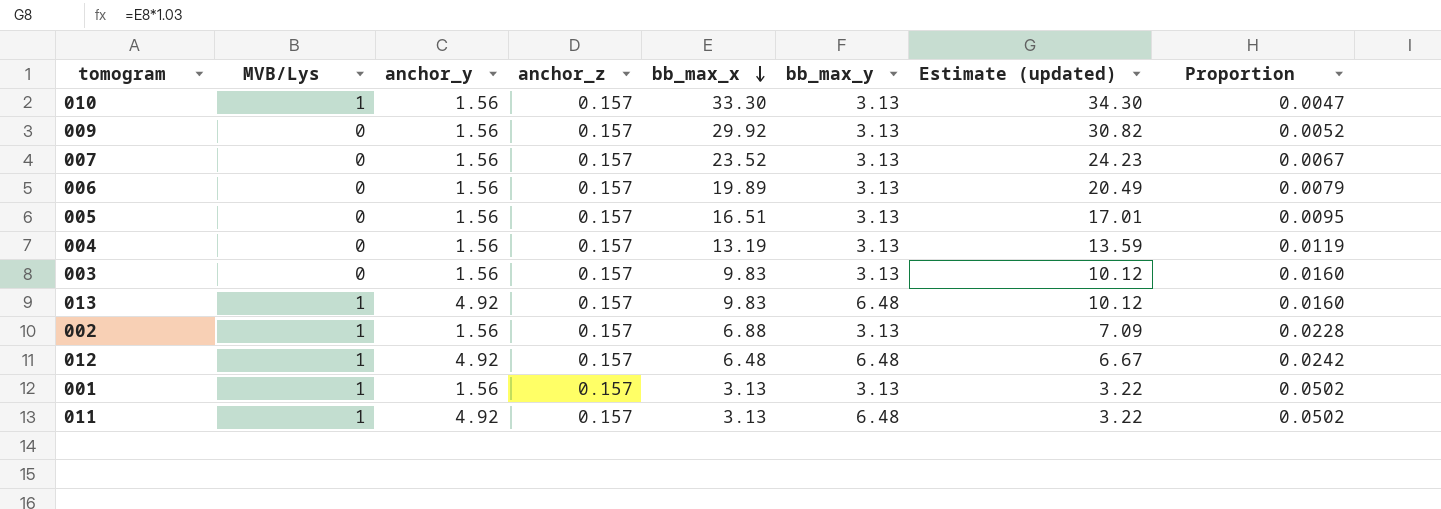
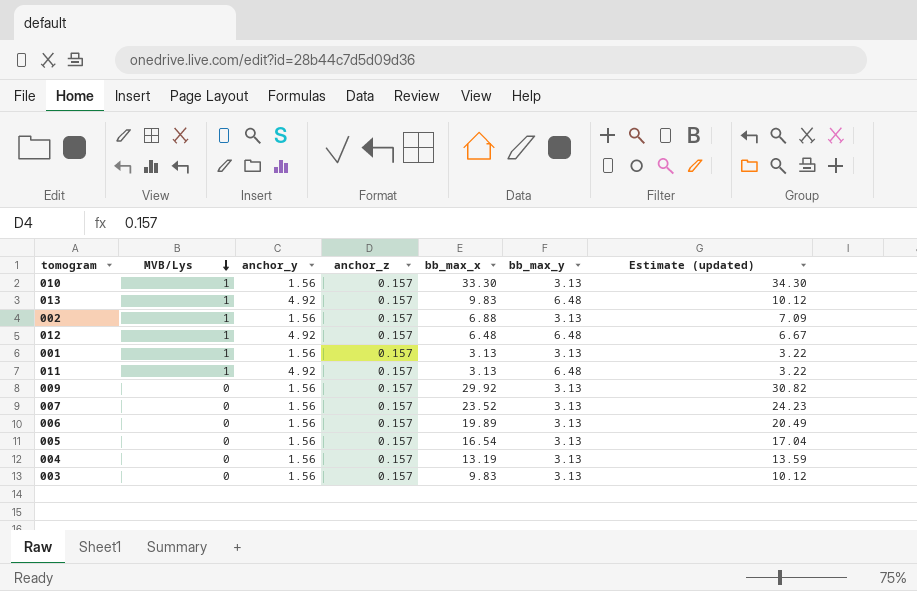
row order: bb_max_x descending -> MVB/Lys descending
column Proportion | formula: [anchor_z] / [bb_max_x] -> none
005 | bb_max_x: 16.51 -> 16.54
005 | Estimate (updated): 17.01 -> 17.04

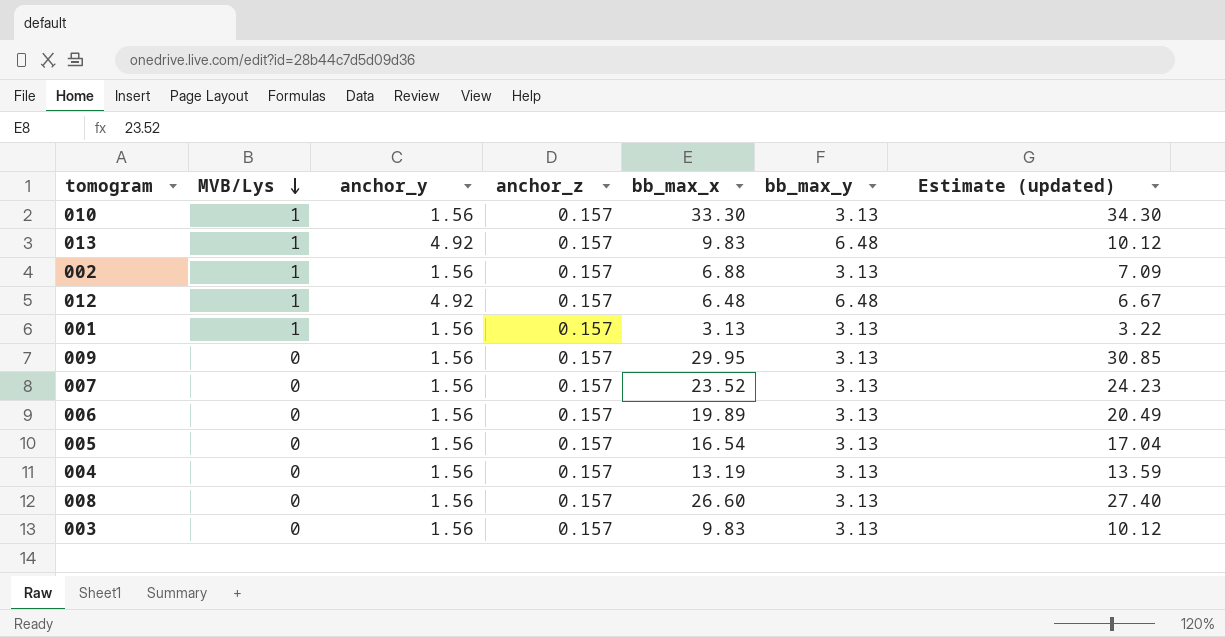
row 011: 1 | 4.92 | 0.157 | 3.13 | 6.48 | 3.22 -> none
009 | bb_max_x: 29.92 -> 29.95
009 | Estimate (updated): 30.82 -> 30.85
row 008: none -> 0 | 1.56 | 0.157 | 26.60 | 3.13 | 27.40

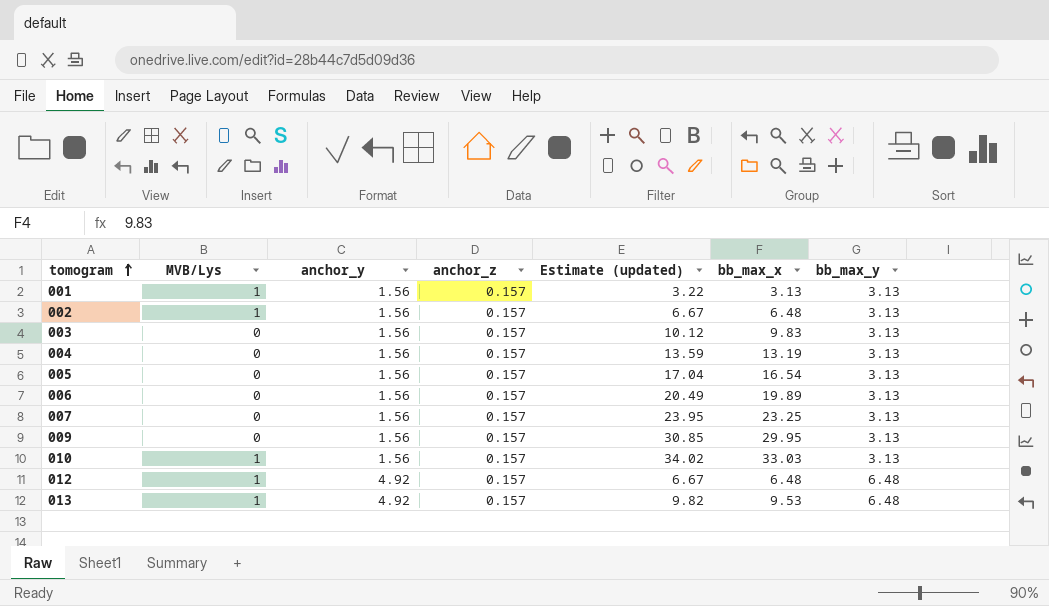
row order: MVB/Lys descending -> tomogram ascending
column Estimate (updated) | position: 7 -> 5
row 008: 0 | 1.56 | 0.157 | 26.60 | 3.13 | 27.40 -> none
002 | Estimate (updated): 7.09 -> 6.67
002 | bb_max_x: 6.88 -> 6.48
007 | Estimate (updated): 24.23 -> 23.95
007 | bb_max_x: 23.52 -> 23.25
010 | Estimate (updated): 34.30 -> 34.02
010 | bb_max_x: 33.30 -> 33.03
013 | Estimate (updated): 10.12 -> 9.82
013 | bb_max_x: 9.83 -> 9.53

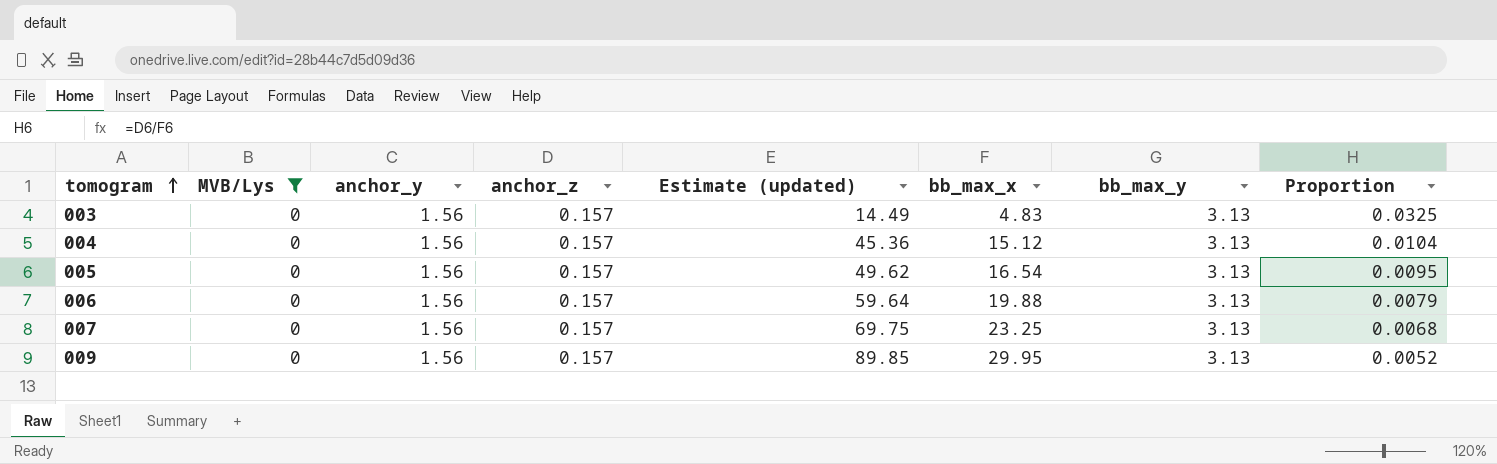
filter: none -> MVB/Lys = 0
column Estimate (updated) | formula: [bb_max_x] * 1.03 -> [bb_max_x] * 3
column Proportion | formula: none -> [anchor_z] / [bb_max_x]
003 | bb_max_x: 9.83 -> 4.83
004 | bb_max_x: 13.19 -> 15.12
006 | bb_max_x: 19.89 -> 19.88

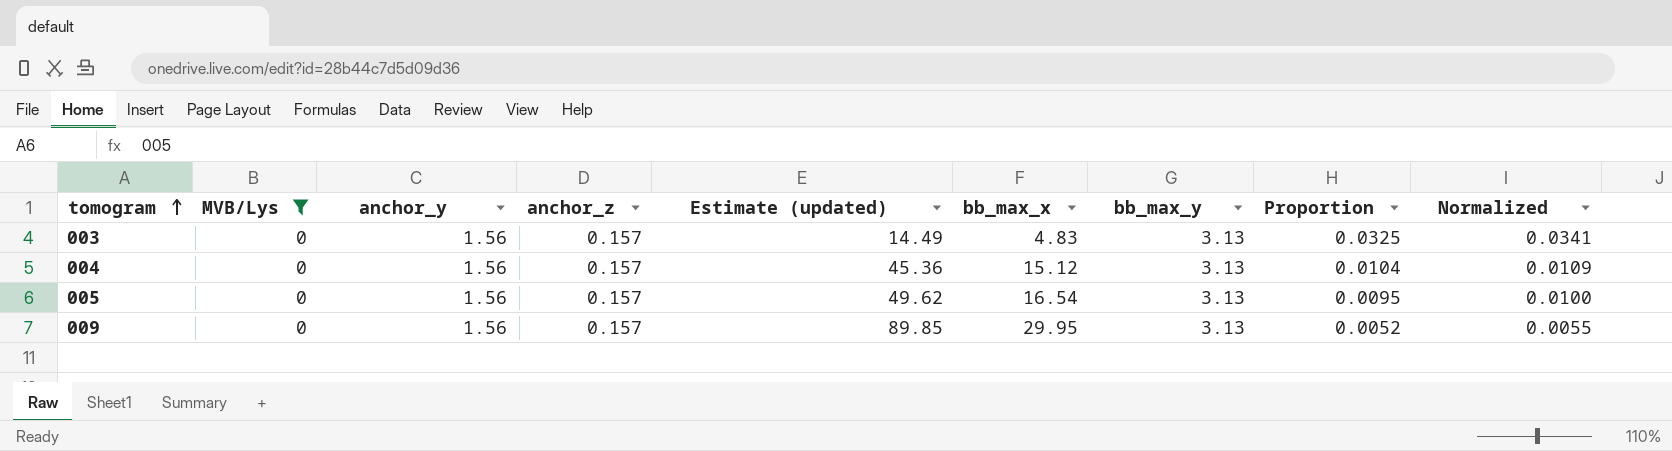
column Normalized | formula: none -> [Proportion] * 1.05
row 006: 0 | 1.56 | 0.157 | 59.64 | 19.88 | 3.13 | 0.0079 -> none
row 007: 0 | 1.56 | 0.157 | 69.75 | 23.25 | 3.13 | 0.0068 -> none

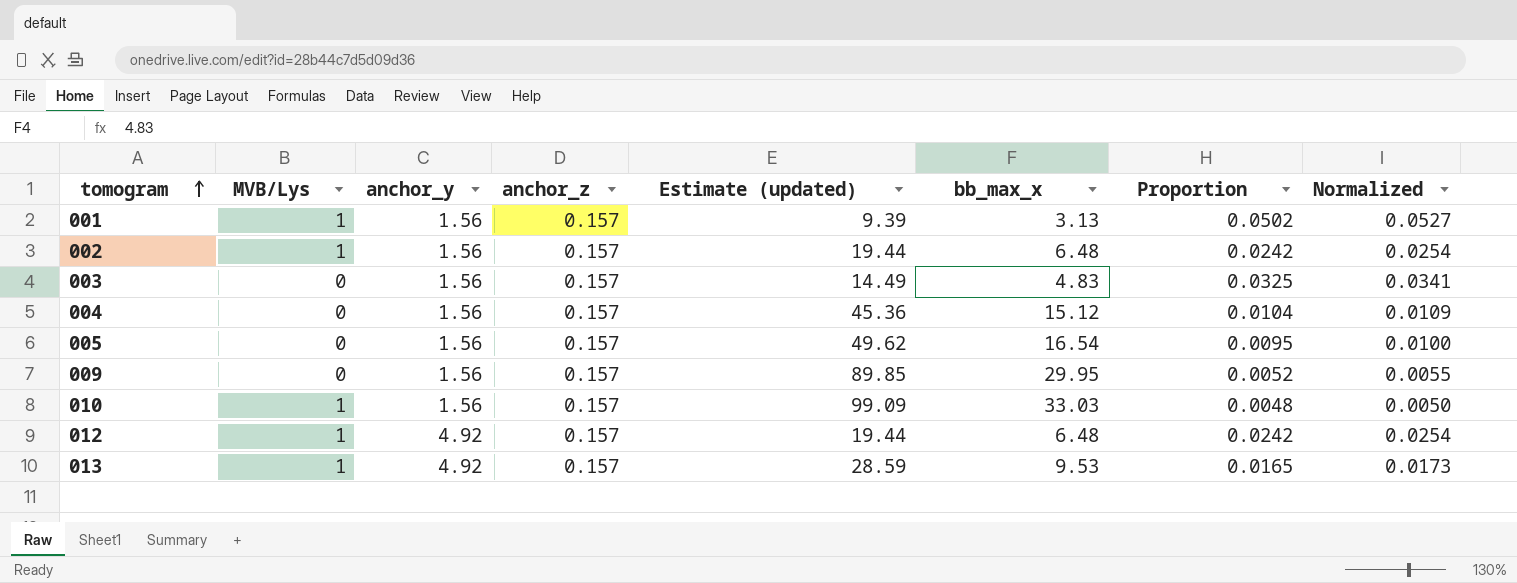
filter: MVB/Lys = 0 -> none
column bb_max_y | position: 7 -> none

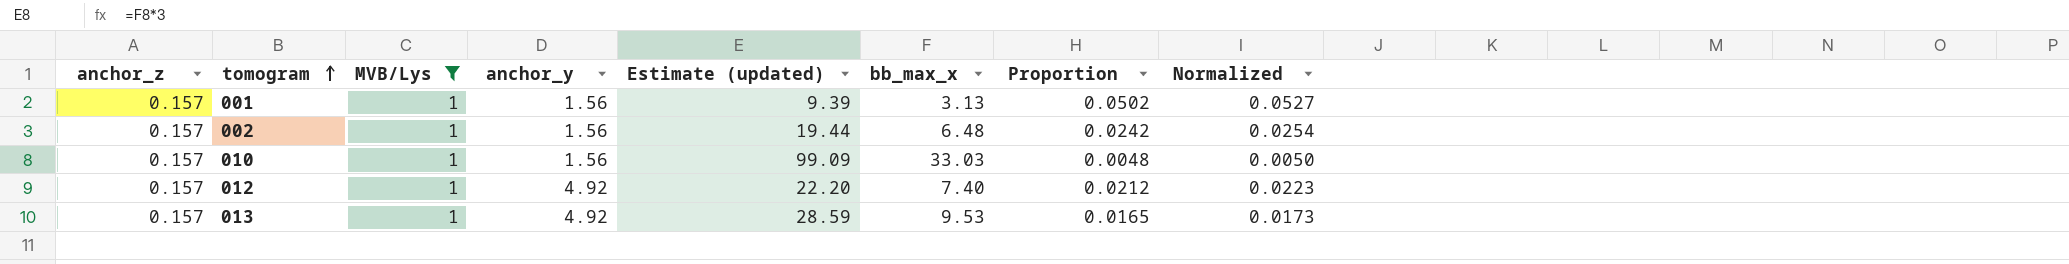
filter: none -> MVB/Lys = 1
column anchor_z | position: 4 -> 1
012 | Estimate (updated): 19.44 -> 22.20
012 | bb_max_x: 6.48 -> 7.40
012 | Proportion: 0.0242 -> 0.0212
012 | Normalized: 0.0254 -> 0.0223

